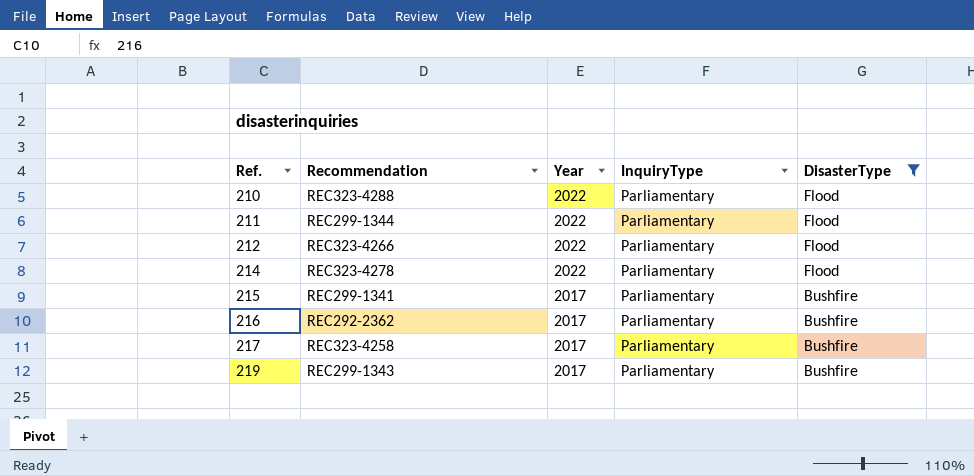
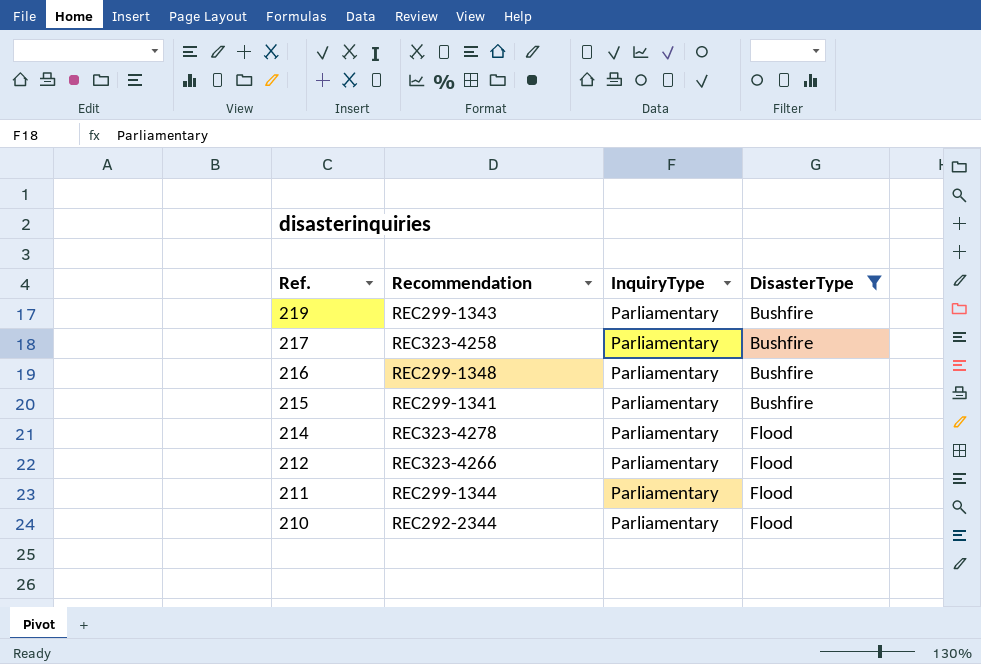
row order: Ref. ascending -> Ref. descending
column Year | position: 3 -> none
216 | Recommendation: REC292-2362 -> REC299-1348
210 | Recommendation: REC323-4288 -> REC292-2344

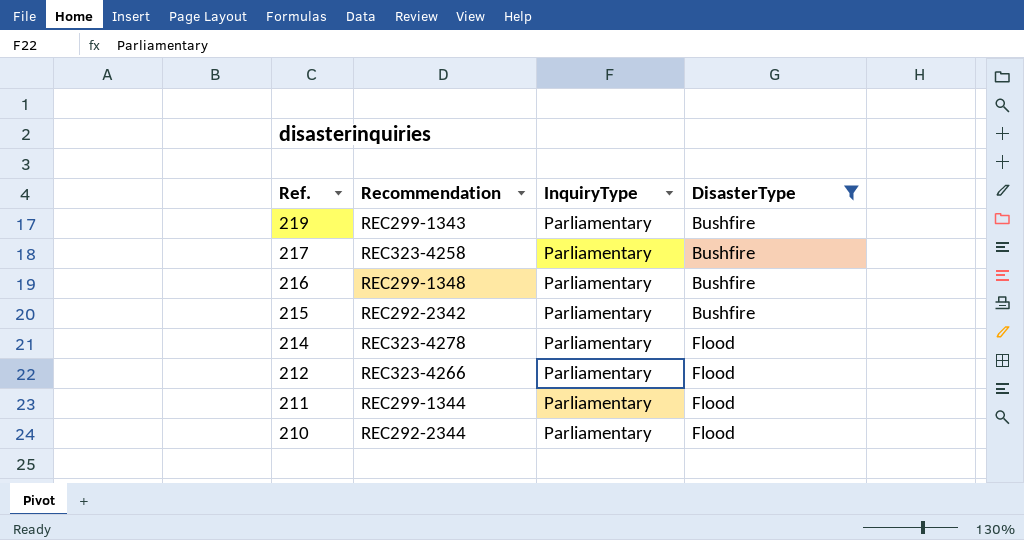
215 | Recommendation: REC299-1341 -> REC292-2342

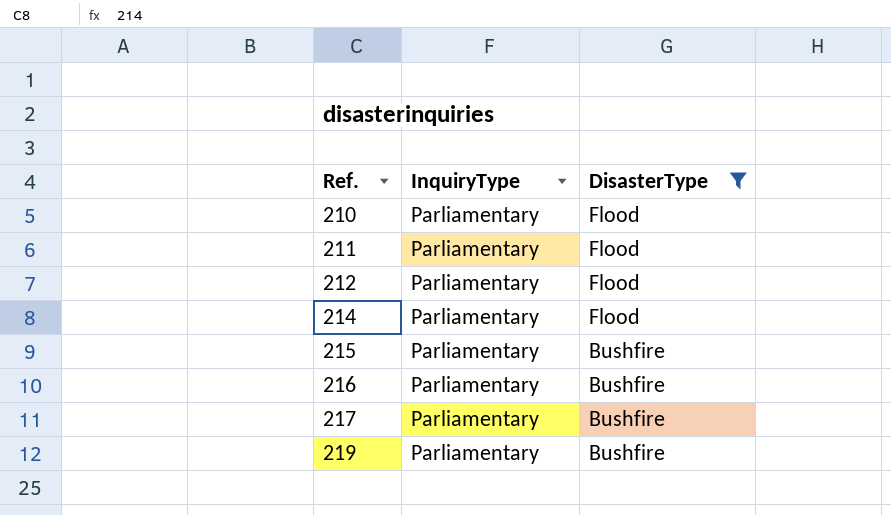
row order: Ref. descending -> Ref. ascending
column Recommendation | position: 2 -> none

